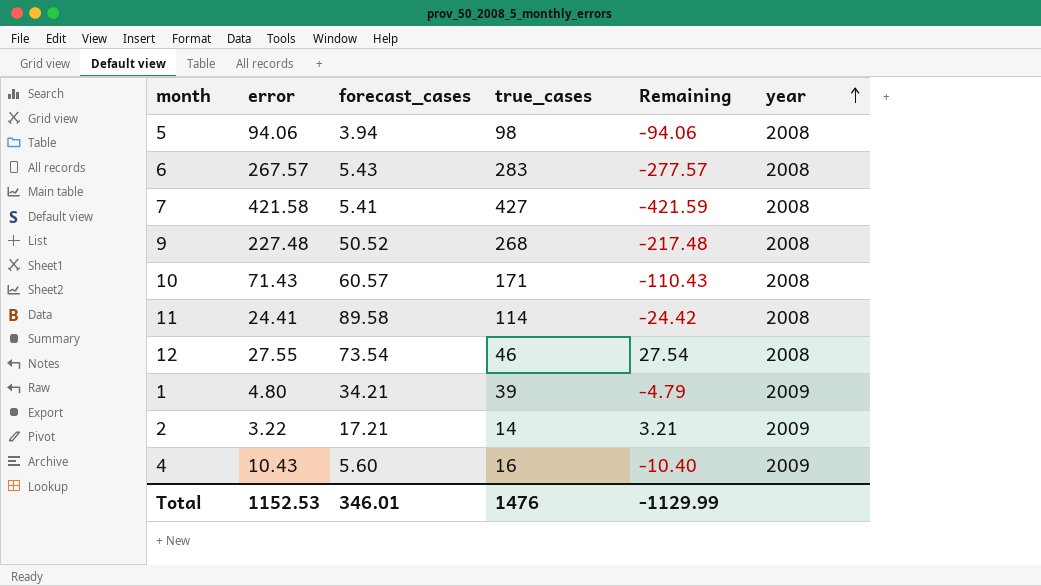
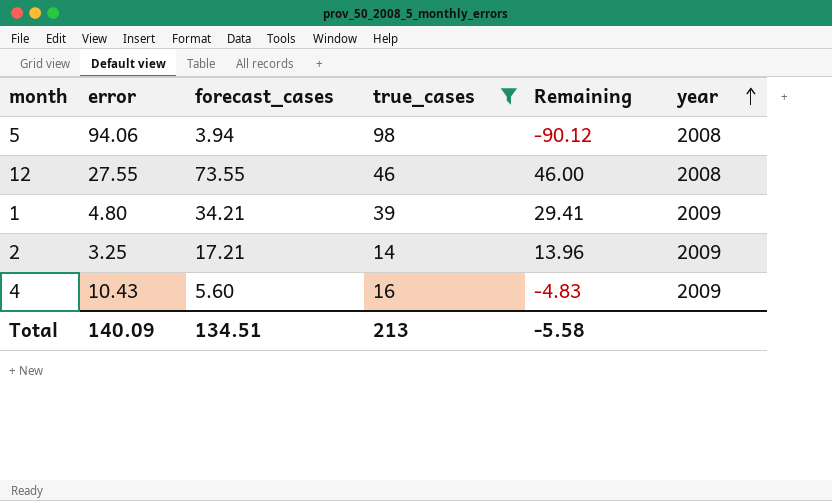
filter: none -> true_cases <= 98
column Remaining | formula: [forecast_cases] - [true_cases] -> [forecast_cases] - [error]
12 | forecast_cases: 73.54 -> 73.55
2 | error: 3.22 -> 3.25
Total | error: 1152.53 -> 140.09
Total | forecast_cases: 346.01 -> 134.51
Total | true_cases: 1476 -> 213
Total | Remaining: -1129.99 -> -5.58

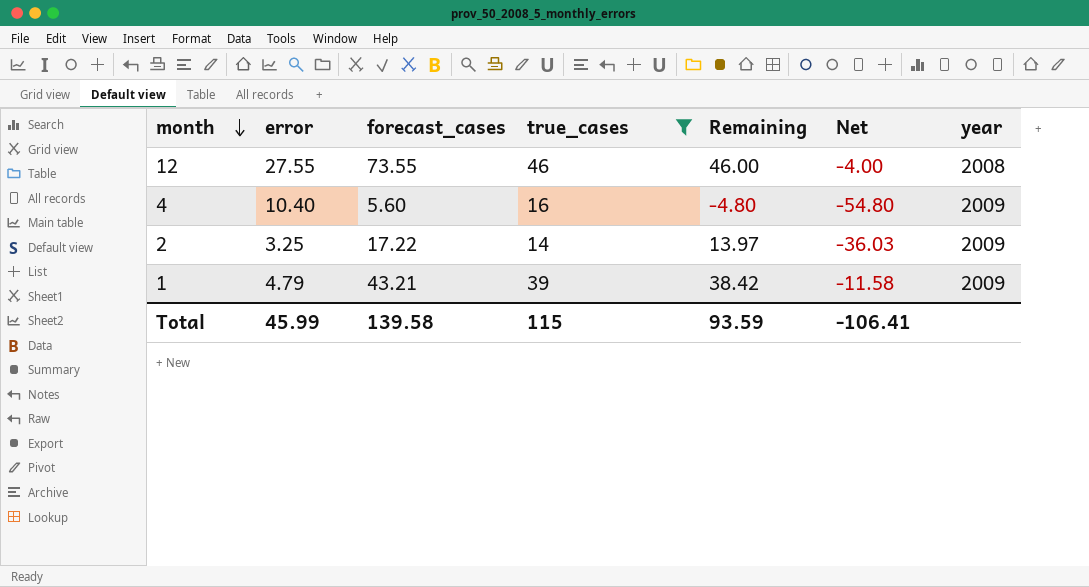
row order: year ascending -> month descending
column Net | formula: none -> [Remaining] - 50
row 5: 94.06 | 3.94 | 98 | -90.12 | 2008 -> none
4 | error: 10.43 -> 10.40
4 | Remaining: -4.83 -> -4.80
2 | forecast_cases: 17.21 -> 17.22
2 | Remaining: 13.96 -> 13.97
1 | error: 4.80 -> 4.79
1 | forecast_cases: 34.21 -> 43.21
1 | Remaining: 29.41 -> 38.42
Total | error: 140.09 -> 45.99
Total | forecast_cases: 134.51 -> 139.58
Total | true_cases: 213 -> 115
Total | Remaining: -5.58 -> 93.59

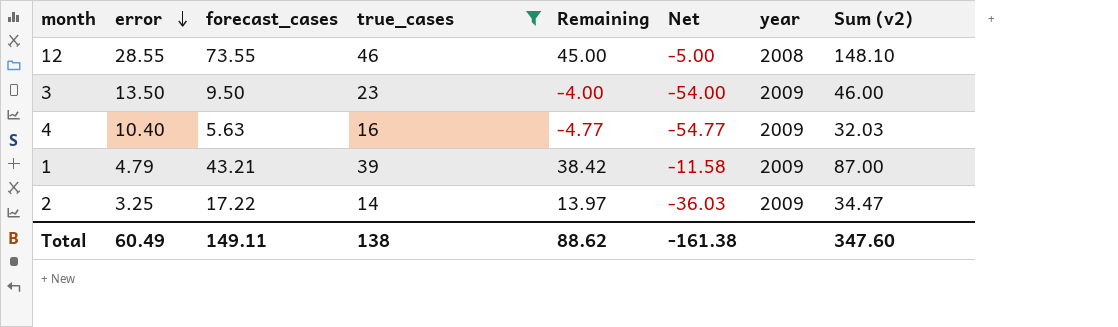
row order: month descending -> error descending
column Sum (v2) | formula: none -> [error] + [forecast_cases] + [true_cases]
12 | error: 27.55 -> 28.55
12 | Remaining: 46.00 -> 45.00
12 | Net: -4.00 -> -5.00
row 3: none -> 13.50 | 9.50 | 23 | -4.00 | -54.00 | 2009 | 46.00
4 | forecast_cases: 5.60 -> 5.63
4 | Remaining: -4.80 -> -4.77
4 | Net: -54.80 -> -54.77
Total | error: 45.99 -> 60.49
Total | forecast_cases: 139.58 -> 149.11
Total | true_cases: 115 -> 138
Total | Remaining: 93.59 -> 88.62
Total | Net: -106.41 -> -161.38

